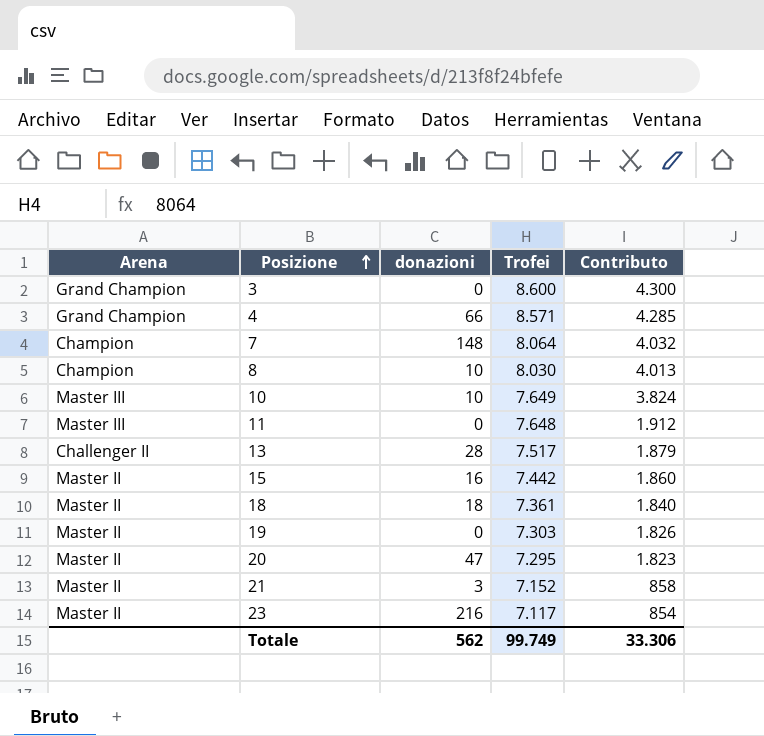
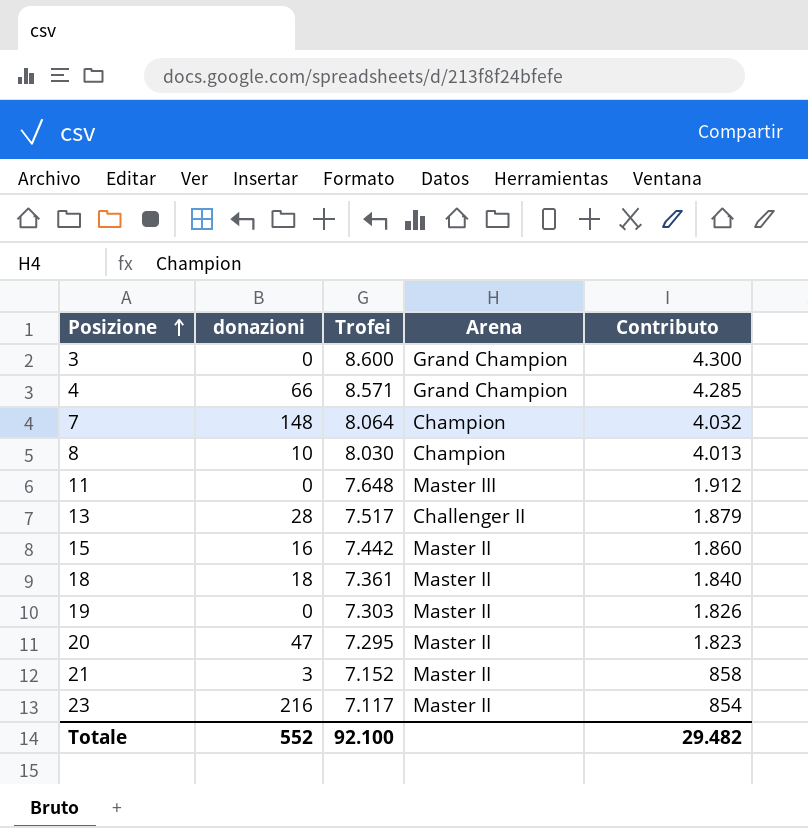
column Arena | position: 1 -> 4
row 10: Master III | 10 | 7.649 | 3.824 -> none
Totale | donazioni: 562 -> 552
Totale | Trofei: 99.749 -> 92.100
Totale | Contributo: 33.306 -> 29.482

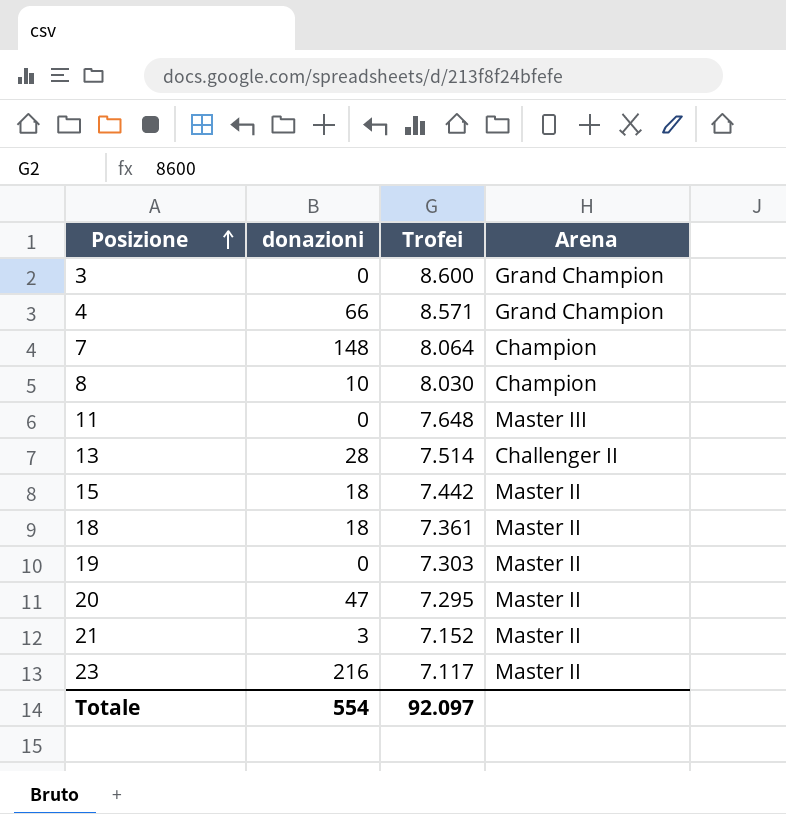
column Contributo | position: 5 -> none
13 | Trofei: 7.517 -> 7.514
15 | donazioni: 16 -> 18
Totale | donazioni: 552 -> 554
Totale | Trofei: 92.100 -> 92.097

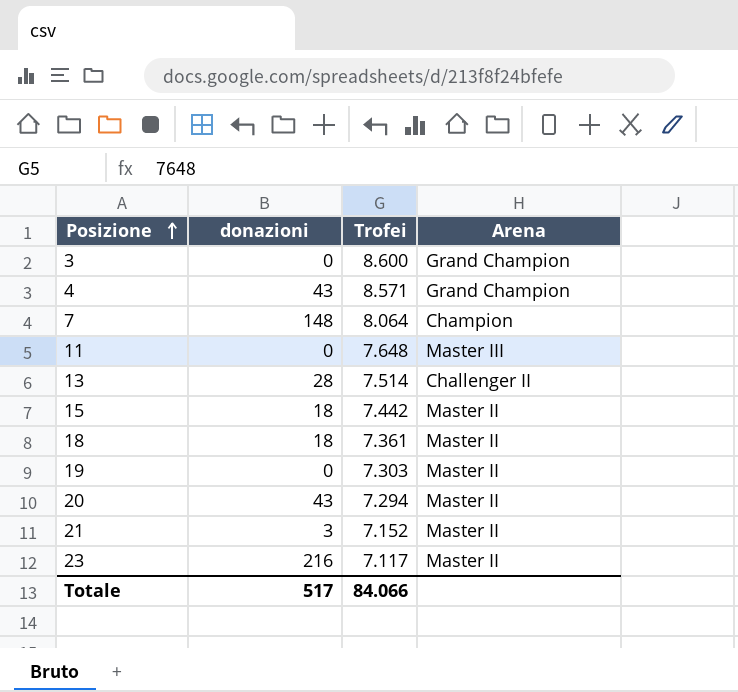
row 8: 10 | 8.030 | Champion -> none
4 | donazioni: 66 -> 43
20 | donazioni: 47 -> 43
20 | Trofei: 7.295 -> 7.294
Totale | donazioni: 554 -> 517
Totale | Trofei: 92.097 -> 84.066

